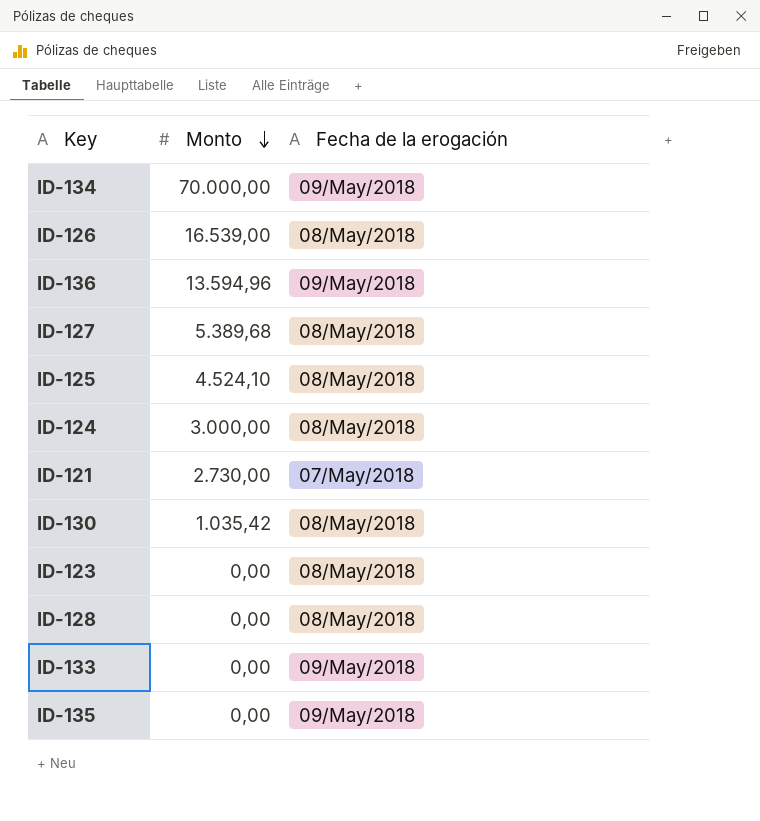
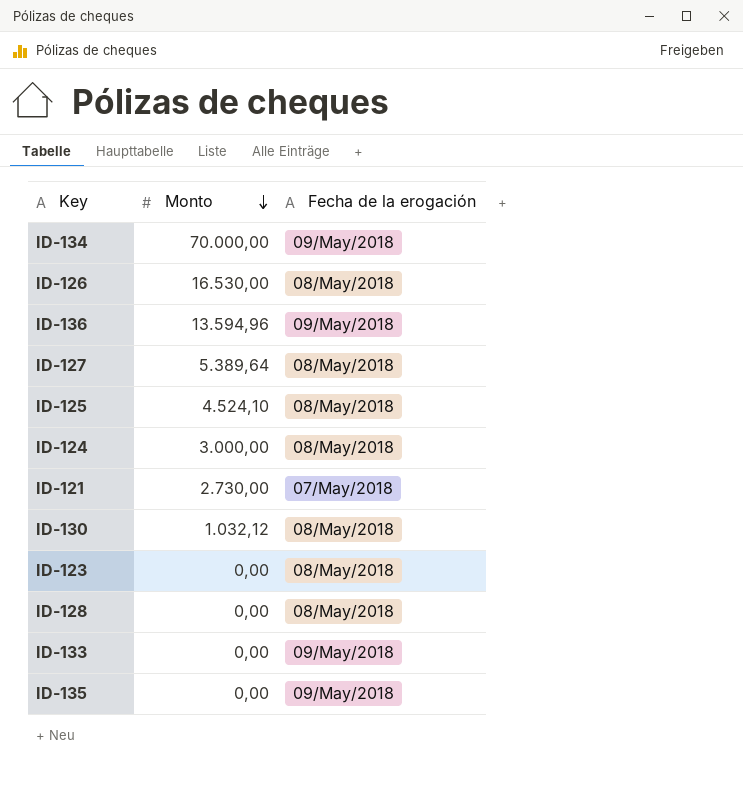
ID-126 | Monto: 16.539,00 -> 16.530,00
ID-127 | Monto: 5.389,68 -> 5.389,64
ID-130 | Monto: 1.035,42 -> 1.032,12

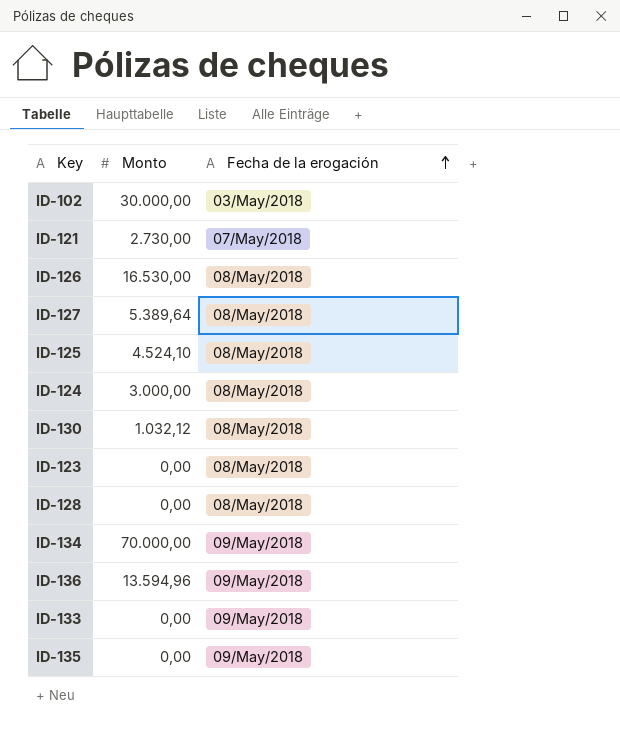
row order: Monto descending -> Fecha de la erogación ascending
row ID-102: none -> 30.000,00 | 03/May/2018

